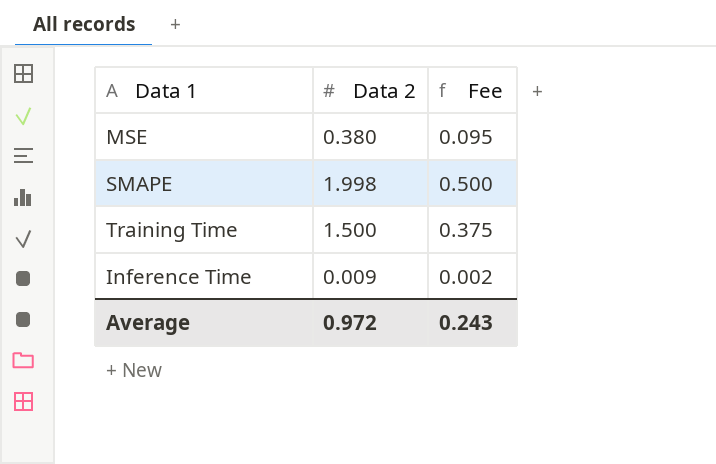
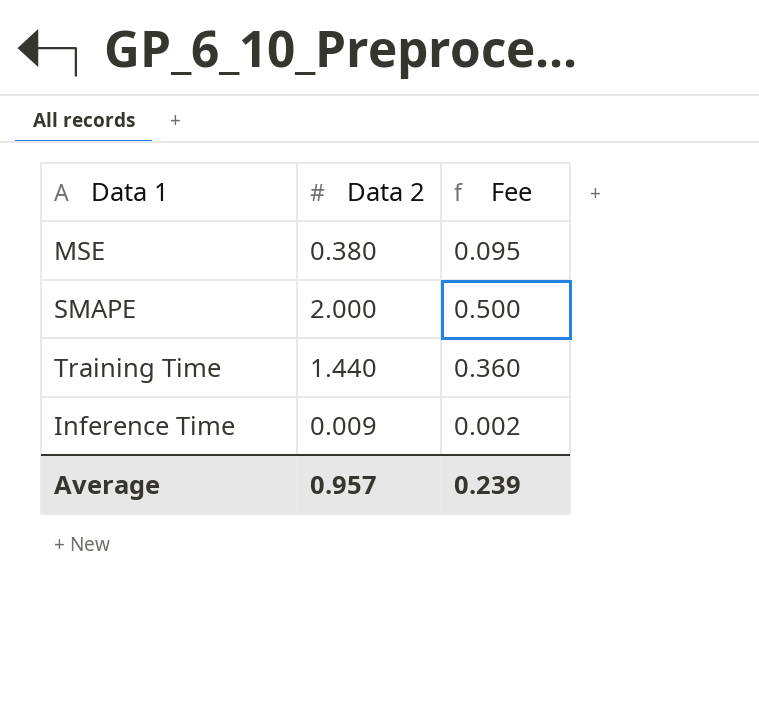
SMAPE | Data 2: 1.998 -> 2.000
Training Time | Data 2: 1.500 -> 1.440
Training Time | Fee: 0.375 -> 0.360
Average | Data 2: 0.972 -> 0.957
Average | Fee: 0.243 -> 0.239

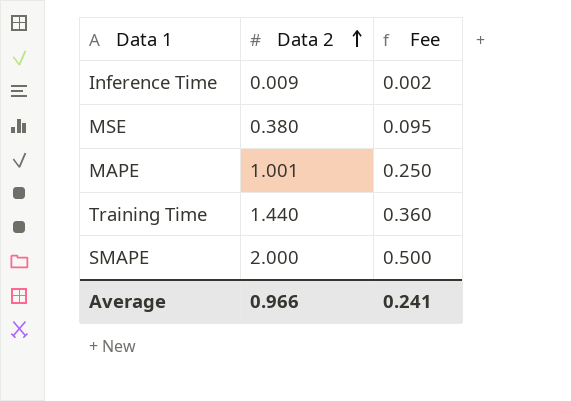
row order: none -> Data 2 ascending
row MAPE: none -> 1.001 | 0.250
Average | Data 2: 0.957 -> 0.966
Average | Fee: 0.239 -> 0.241

